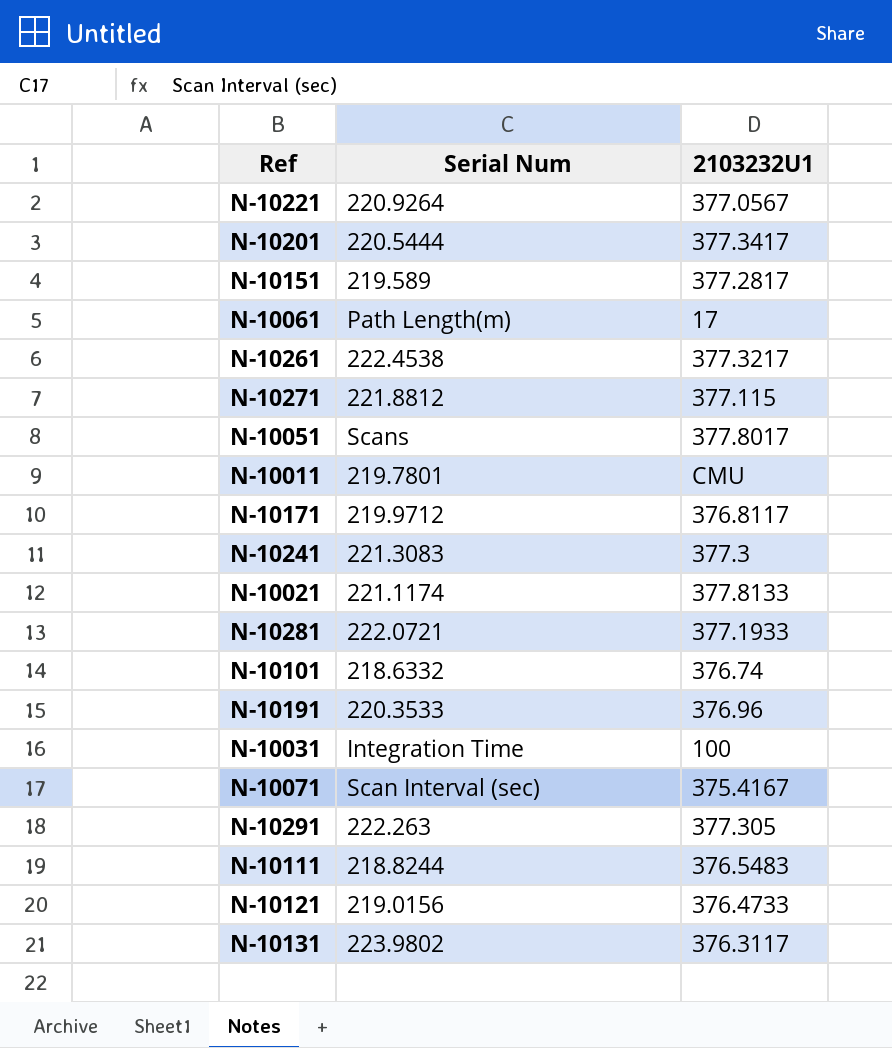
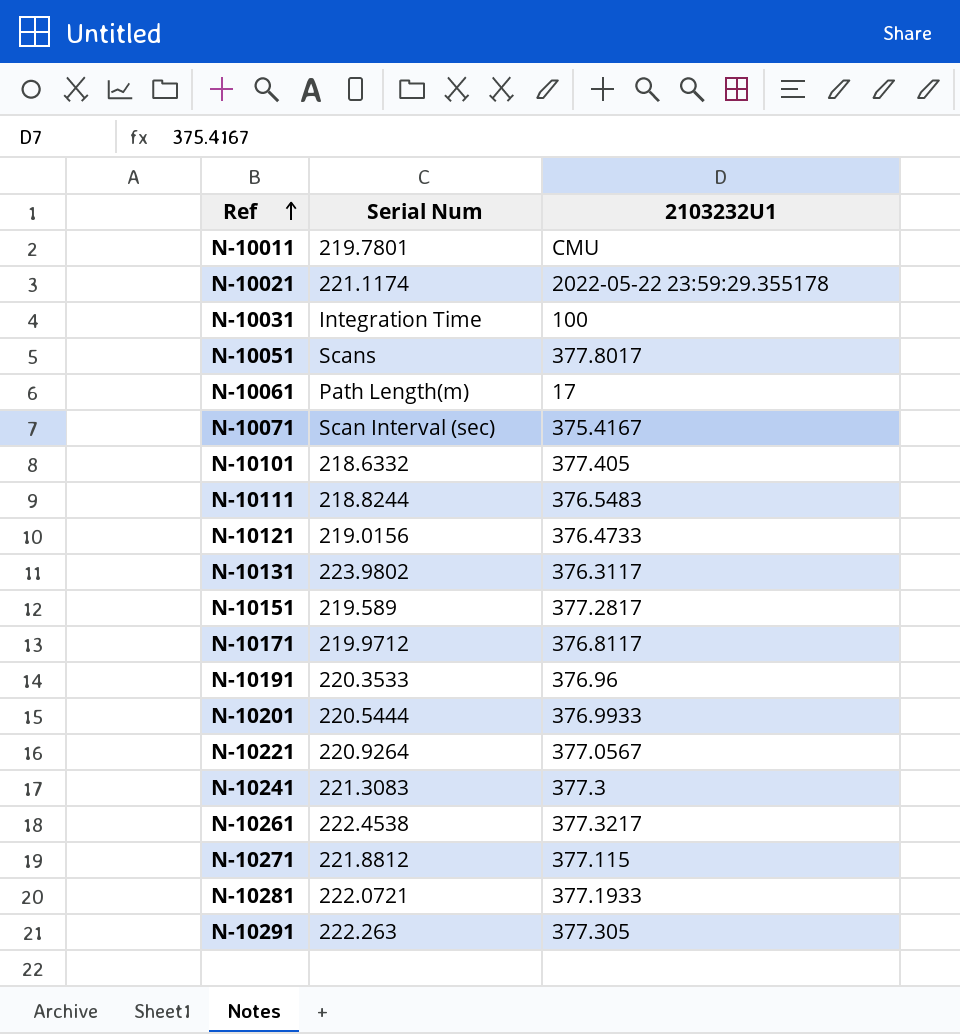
row order: none -> Ref ascending
N-10021 | 2103232U1: 377.8133 -> 2022-05-22 23:59:29.355178
N-10101 | 2103232U1: 376.74 -> 377.405
N-10201 | 2103232U1: 377.3417 -> 376.9933

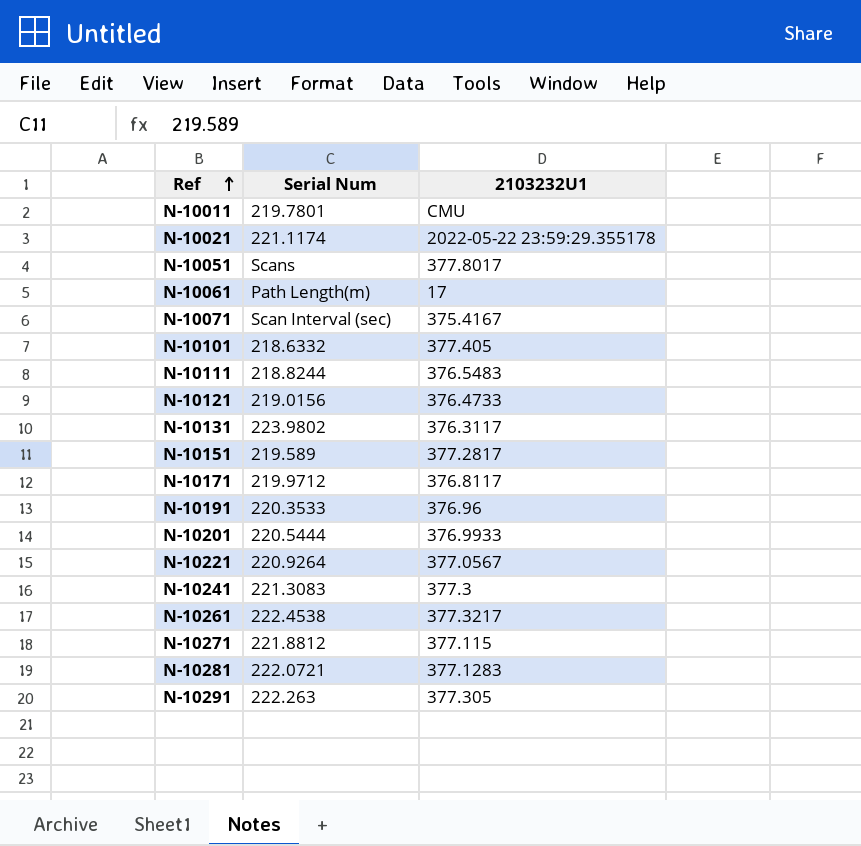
row N-10031: Integration Time | 100 -> none
N-10281 | 2103232U1: 377.1933 -> 377.1283

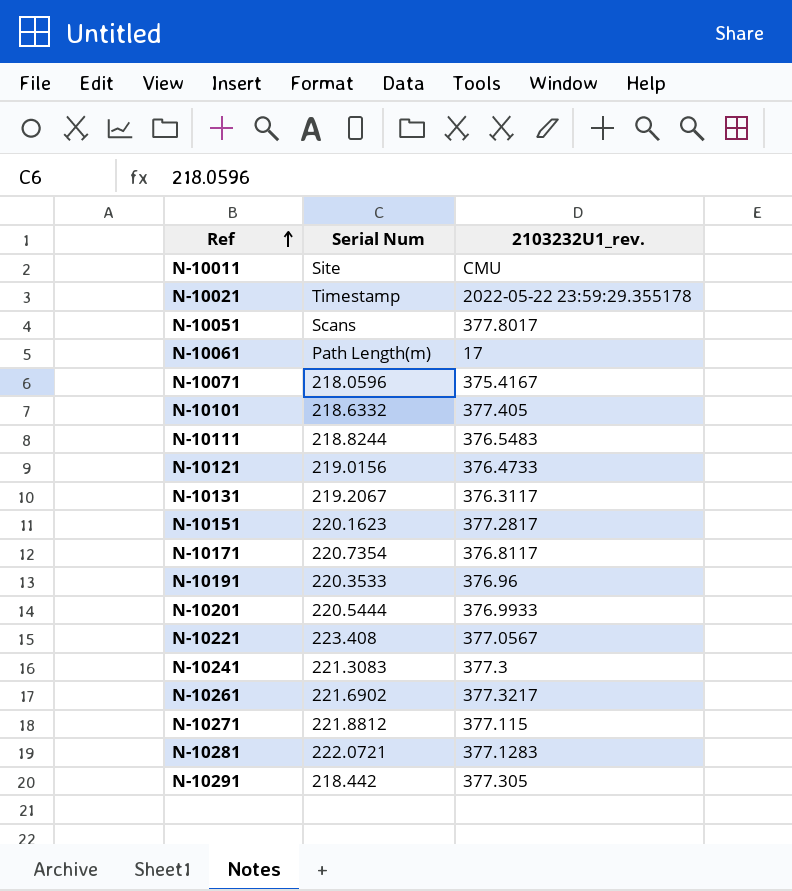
column name: 2103232U1 -> 2103232U1_rev.
N-10011 | Serial Num: 219.7801 -> Site
N-10021 | Serial Num: 221.1174 -> Timestamp
N-10071 | Serial Num: Scan Interval (sec) -> 218.0596
N-10131 | Serial Num: 223.9802 -> 219.2067
N-10151 | Serial Num: 219.589 -> 220.1623
N-10171 | Serial Num: 219.9712 -> 220.7354
N-10221 | Serial Num: 220.9264 -> 223.408
N-10261 | Serial Num: 222.4538 -> 221.6902
N-10291 | Serial Num: 222.263 -> 218.442

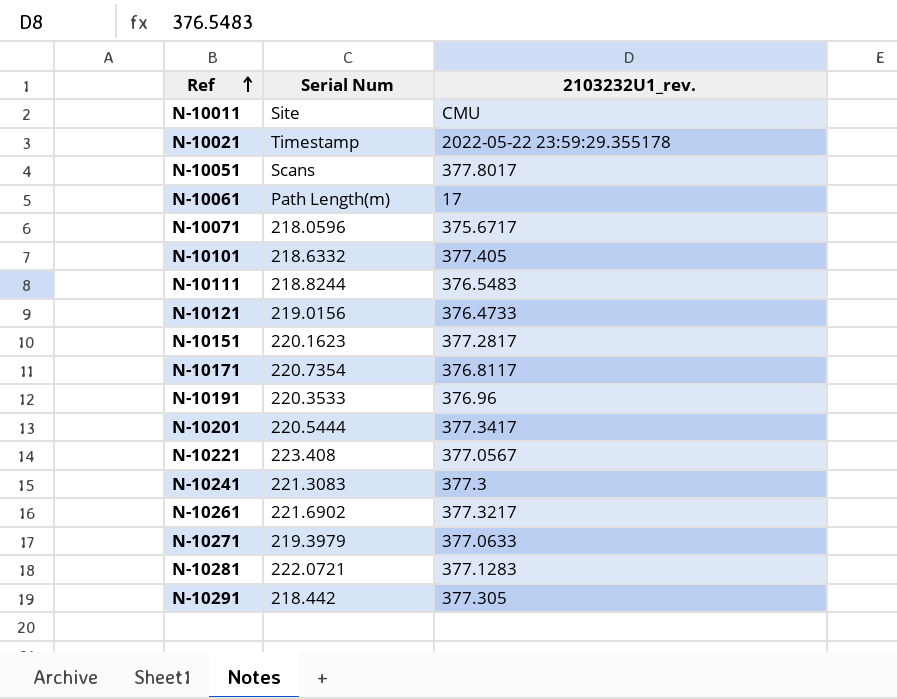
row N-10131: 219.2067 | 376.3117 -> none
N-10071 | 2103232U1_rev.: 375.4167 -> 375.6717
N-10201 | 2103232U1_rev.: 376.9933 -> 377.3417
N-10271 | Serial Num: 221.8812 -> 219.3979
N-10271 | 2103232U1_rev.: 377.115 -> 377.0633

